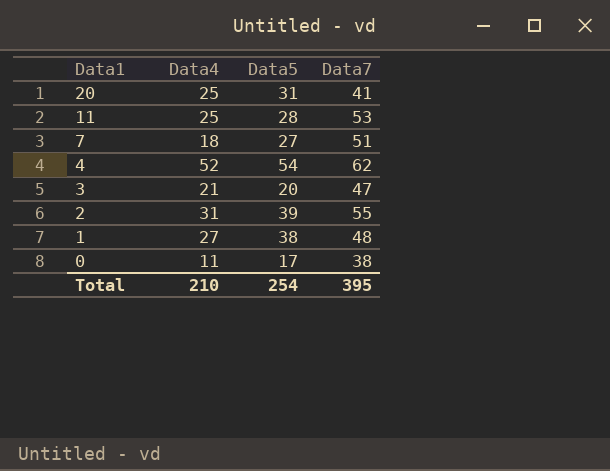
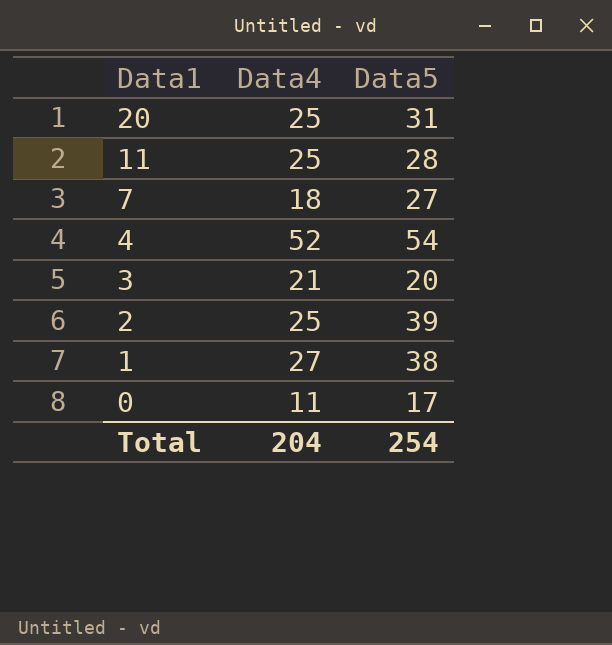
column Data7 | position: 4 -> none
2 | Data4: 31 -> 25
Total | Data4: 210 -> 204

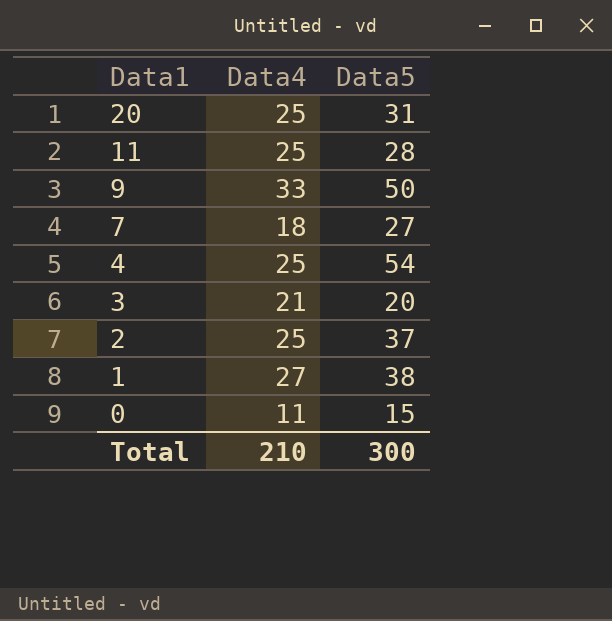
row 9: none -> 33 | 50
4 | Data4: 52 -> 25
2 | Data5: 39 -> 37
0 | Data5: 17 -> 15
Total | Data4: 204 -> 210
Total | Data5: 254 -> 300

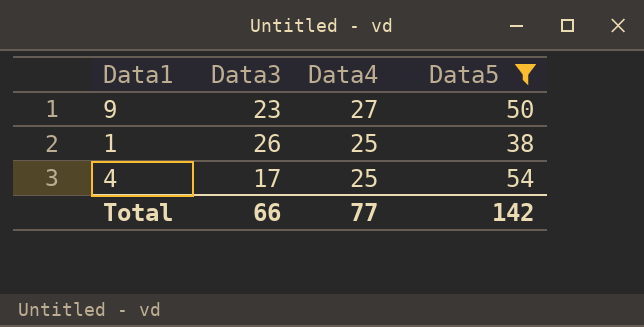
filter: none -> Data5 >= 38
row order: Data1 descending -> Data4 descending
column Data3 | position: none -> 2
9 | Data4: 33 -> 27
1 | Data4: 27 -> 25
Total | Data4: 210 -> 77
Total | Data5: 300 -> 142

